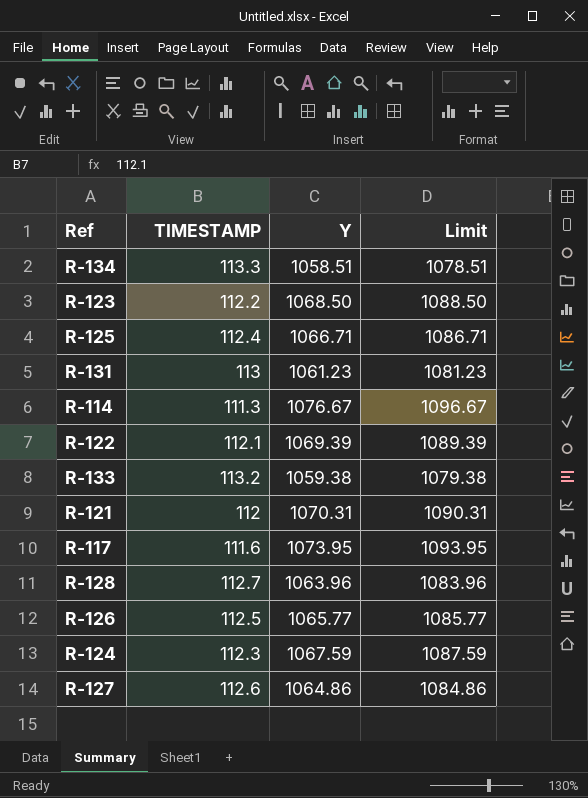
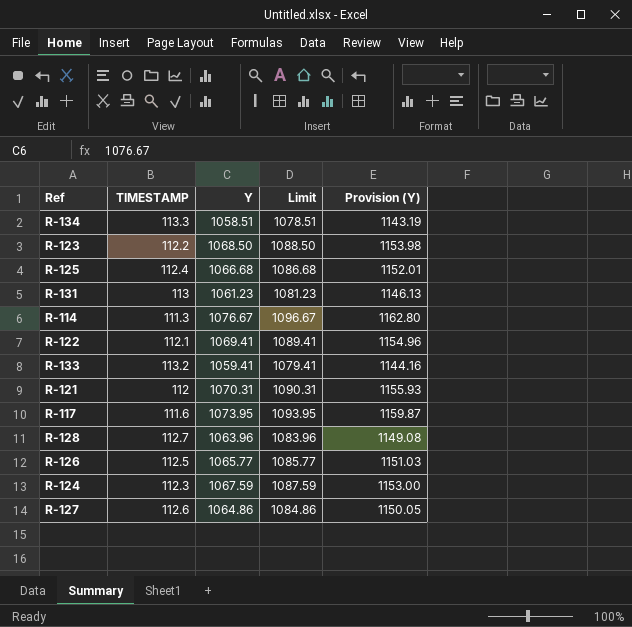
column Provision (Y) | formula: none -> [Y] * 1.08
R-125 | Y: 1066.71 -> 1066.68
R-125 | Limit: 1086.71 -> 1086.68
R-122 | Y: 1069.39 -> 1069.41
R-122 | Limit: 1089.39 -> 1089.41
R-133 | Y: 1059.38 -> 1059.41
R-133 | Limit: 1079.38 -> 1079.41

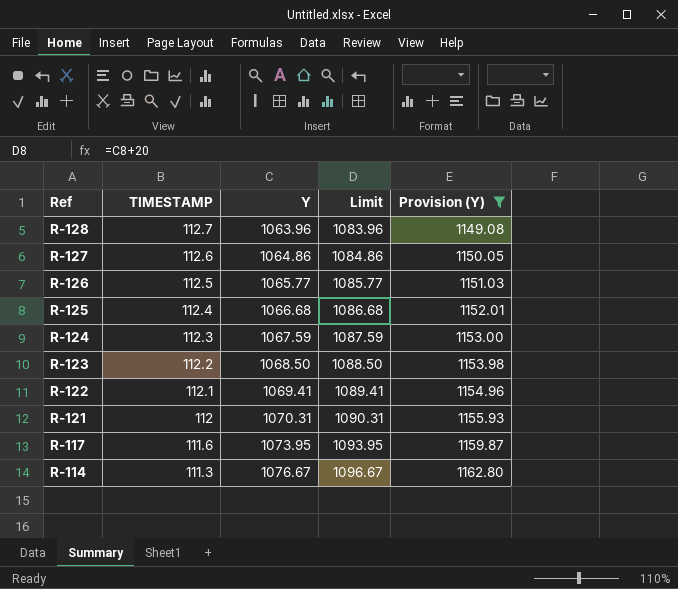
filter: none -> Provision (Y) >= 1149.08
row order: none -> Ref descending

